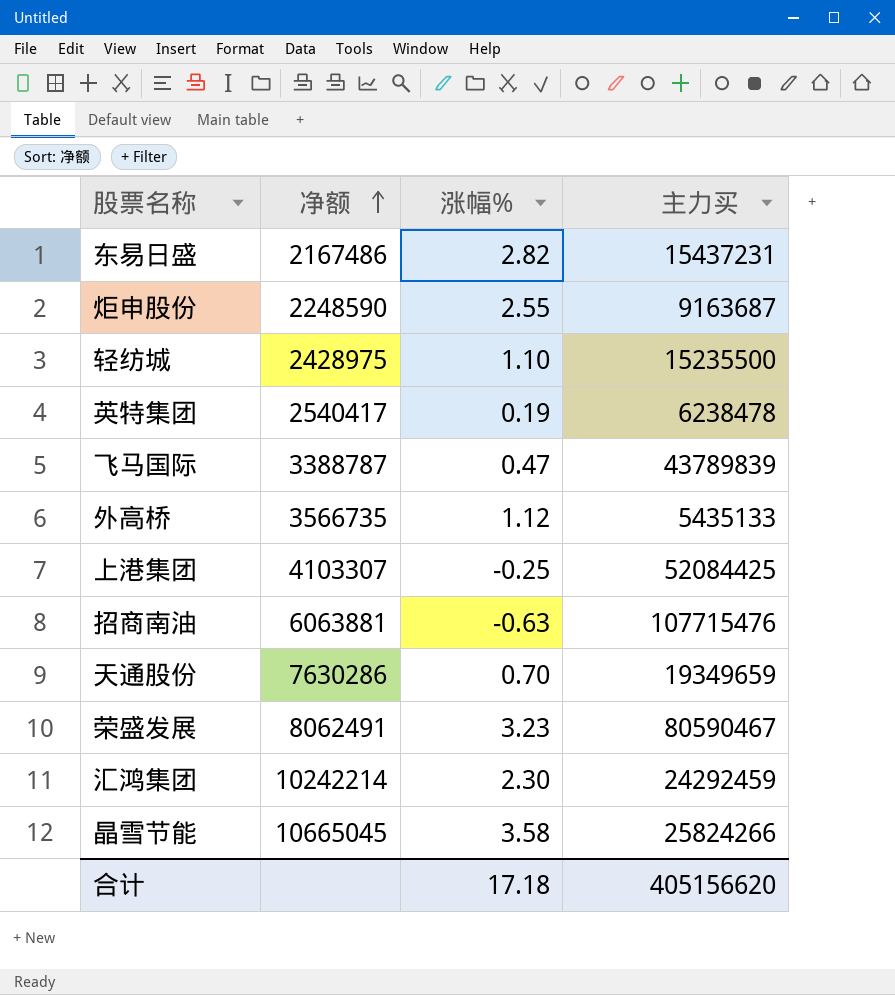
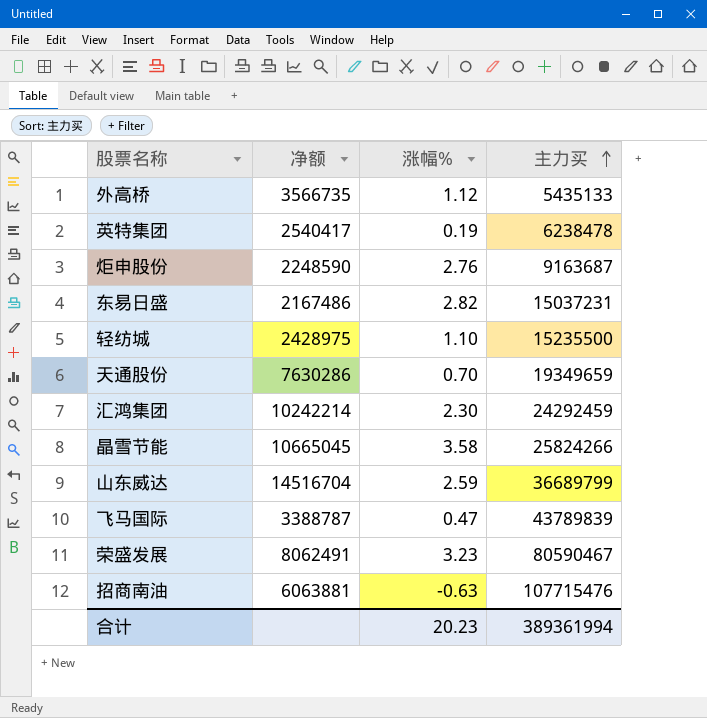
row order: 净额 ascending -> 主力买 ascending
row 上港集团: 4103307 | -0.25 | 52084425 -> none
炬申股份 | 涨幅%: 2.55 -> 2.76
东易日盛 | 主力买: 15437231 -> 15037231
row 山东威达: none -> 14516704 | 2.59 | 36689799
合计 | 涨幅%: 17.18 -> 20.23
合计 | 主力买: 405156620 -> 389361994

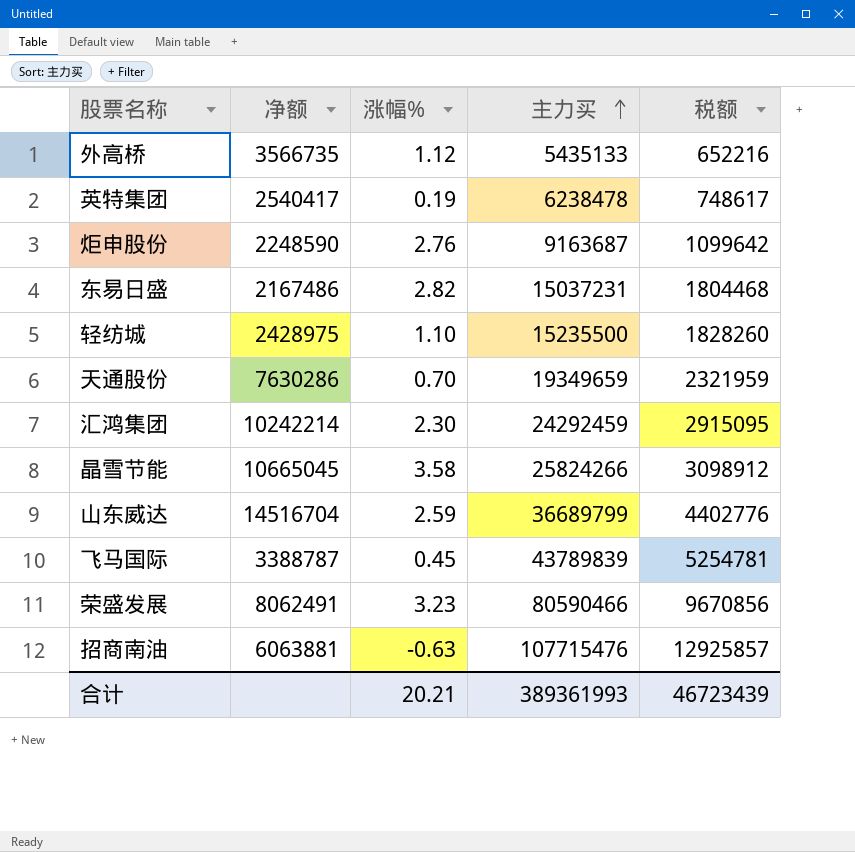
column 税额 | formula: none -> [主力买] * 0.12
飞马国际 | 涨幅%: 0.47 -> 0.45
荣盛发展 | 主力买: 80590467 -> 80590466
合计 | 涨幅%: 20.23 -> 20.21
合计 | 主力买: 389361994 -> 389361993

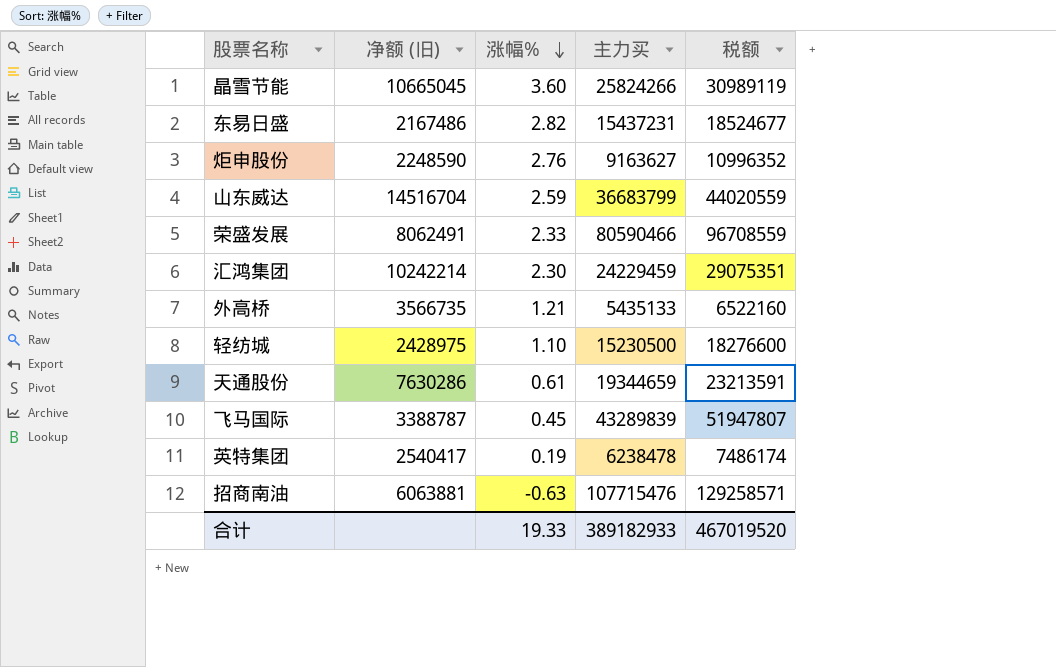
row order: 主力买 ascending -> 涨幅% descending
column name: 净额 -> 净额 (旧)
column 税额 | formula: [主力买] * 0.12 -> [主力买] * 1.2
晶雪节能 | 涨幅%: 3.58 -> 3.60
东易日盛 | 主力买: 15037231 -> 15437231
炬申股份 | 主力买: 9163687 -> 9163627
山东威达 | 主力买: 36689799 -> 36683799
荣盛发展 | 涨幅%: 3.23 -> 2.33
汇鸿集团 | 主力买: 24292459 -> 24229459
外高桥 | 涨幅%: 1.12 -> 1.21
轻纺城 | 主力买: 15235500 -> 15230500
天通股份 | 涨幅%: 0.70 -> 0.61
天通股份 | 主力买: 19349659 -> 19344659
飞马国际 | 主力买: 43789839 -> 43289839
合计 | 涨幅%: 20.21 -> 19.33
合计 | 主力买: 389361993 -> 389182933
合计 | 税额: 46723439 -> 467019520

